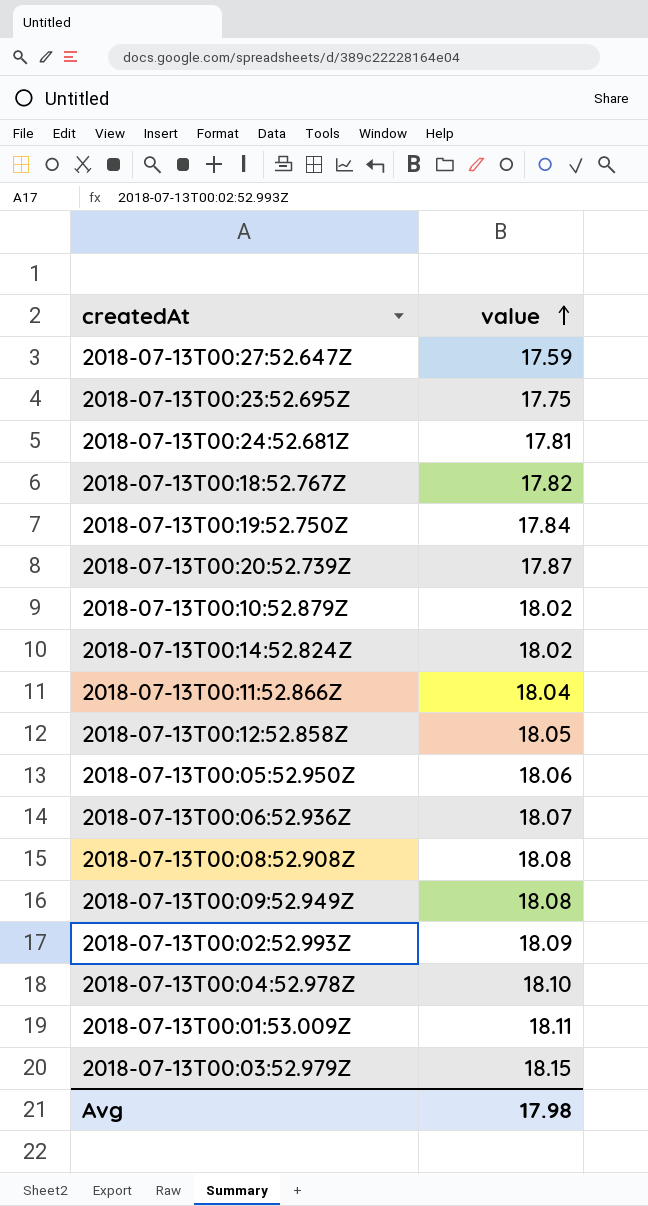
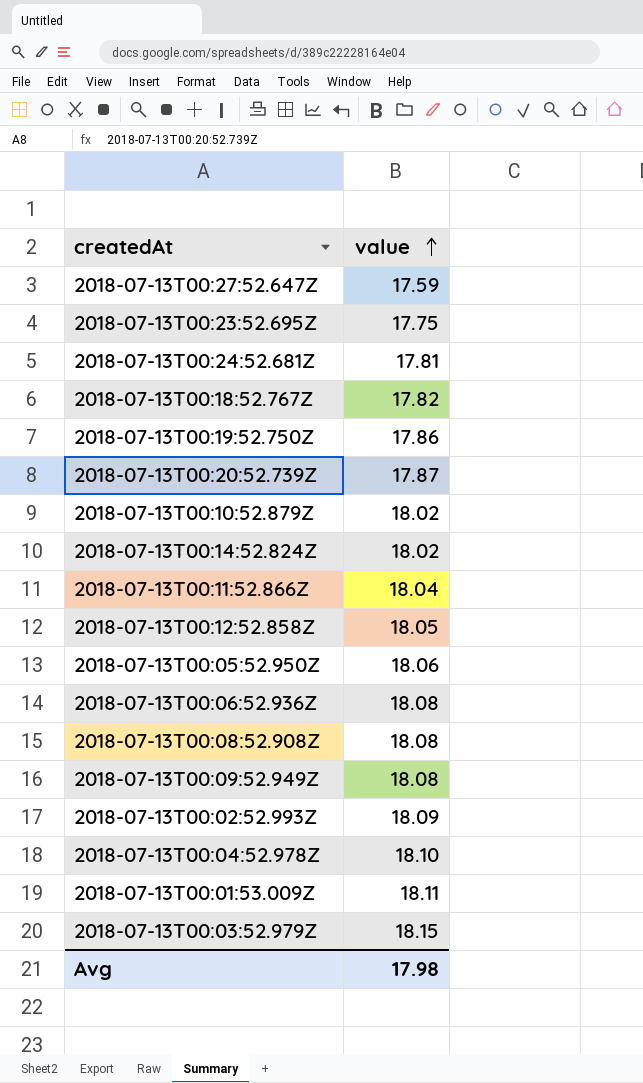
2018-07-13T00:19:52.750Z | value: 17.84 -> 17.86
2018-07-13T00:06:52.936Z | value: 18.07 -> 18.08

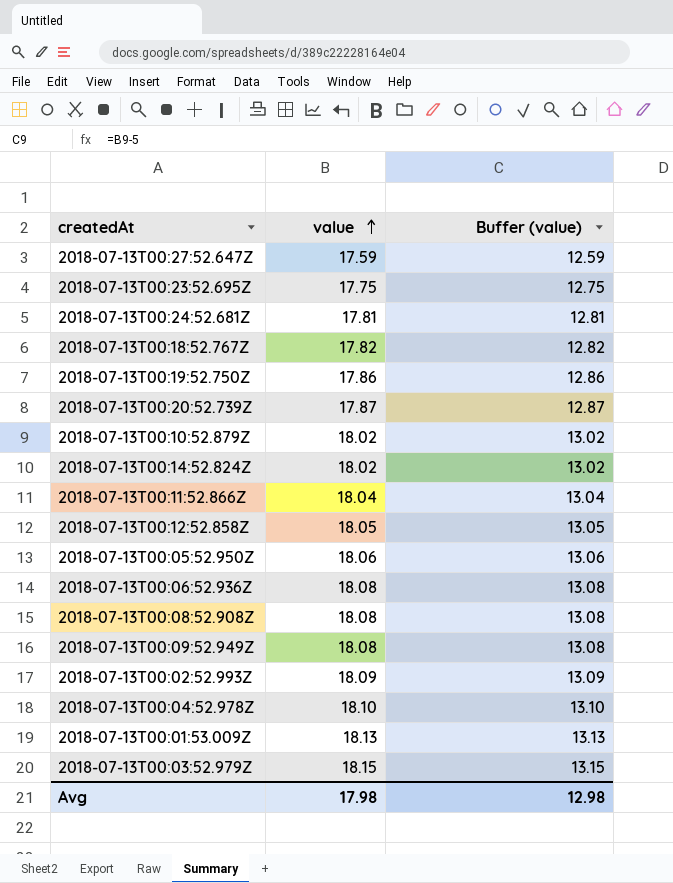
column Buffer (value) | formula: none -> [value] - 5
2018-07-13T00:01:53.009Z | value: 18.11 -> 18.13

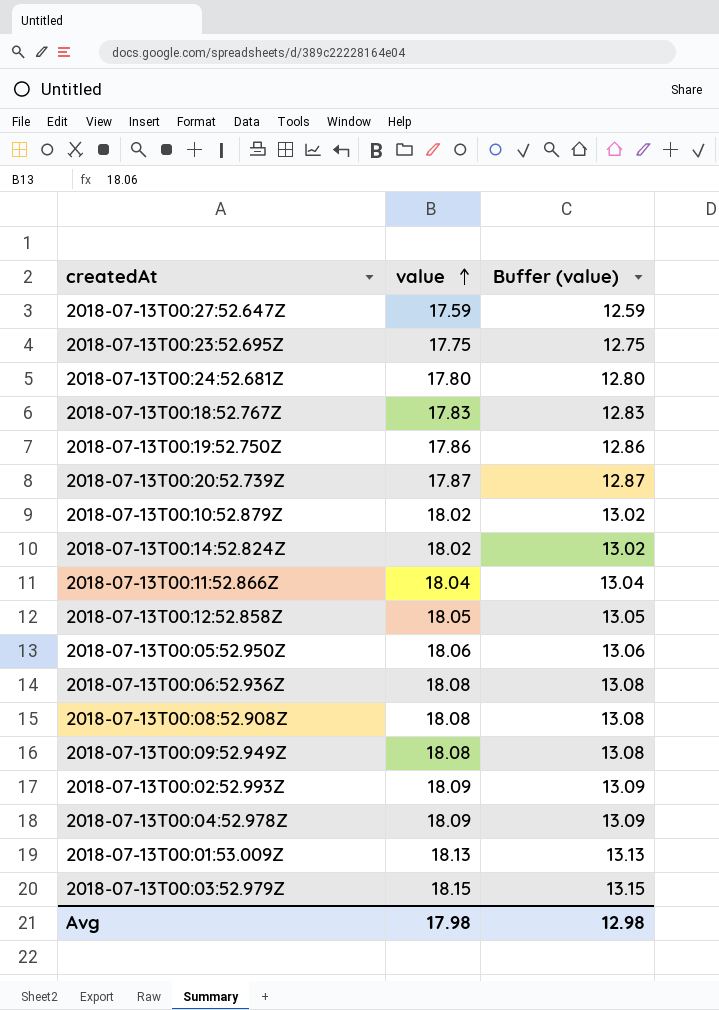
2018-07-13T00:24:52.681Z | value: 17.81 -> 17.80
2018-07-13T00:24:52.681Z | Buffer (value): 12.81 -> 12.80
2018-07-13T00:18:52.767Z | value: 17.82 -> 17.83
2018-07-13T00:18:52.767Z | Buffer (value): 12.82 -> 12.83
2018-07-13T00:04:52.978Z | value: 18.10 -> 18.09
2018-07-13T00:04:52.978Z | Buffer (value): 13.10 -> 13.09

